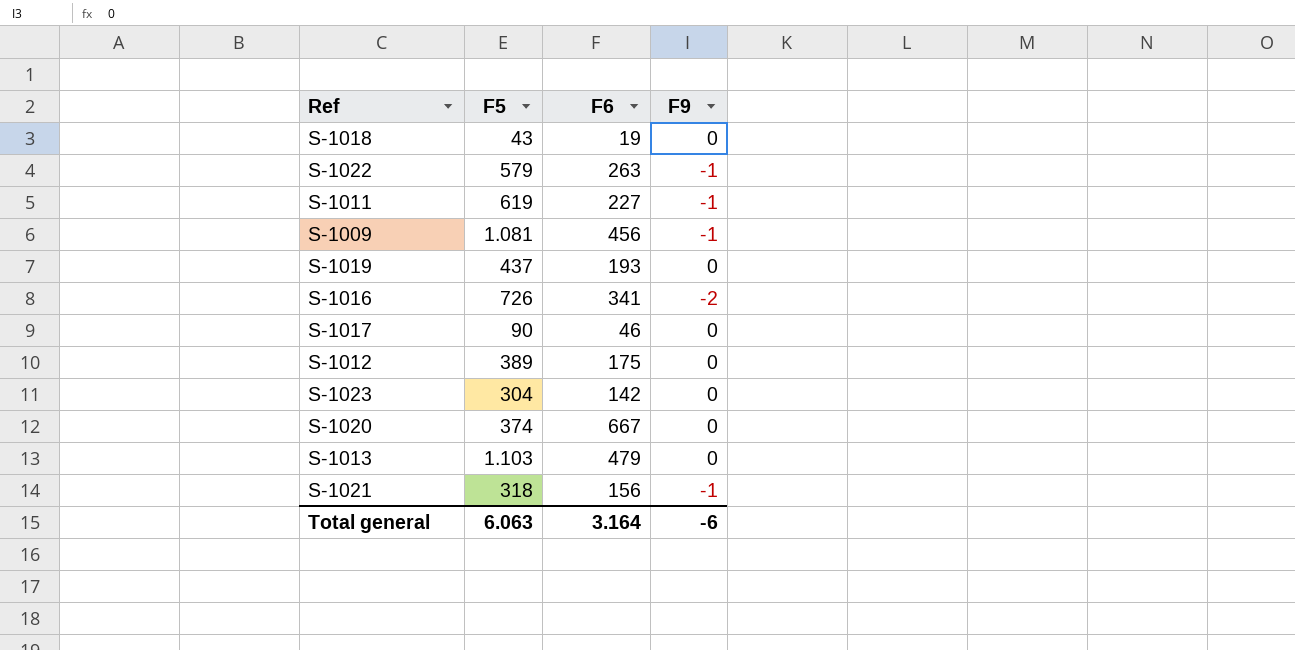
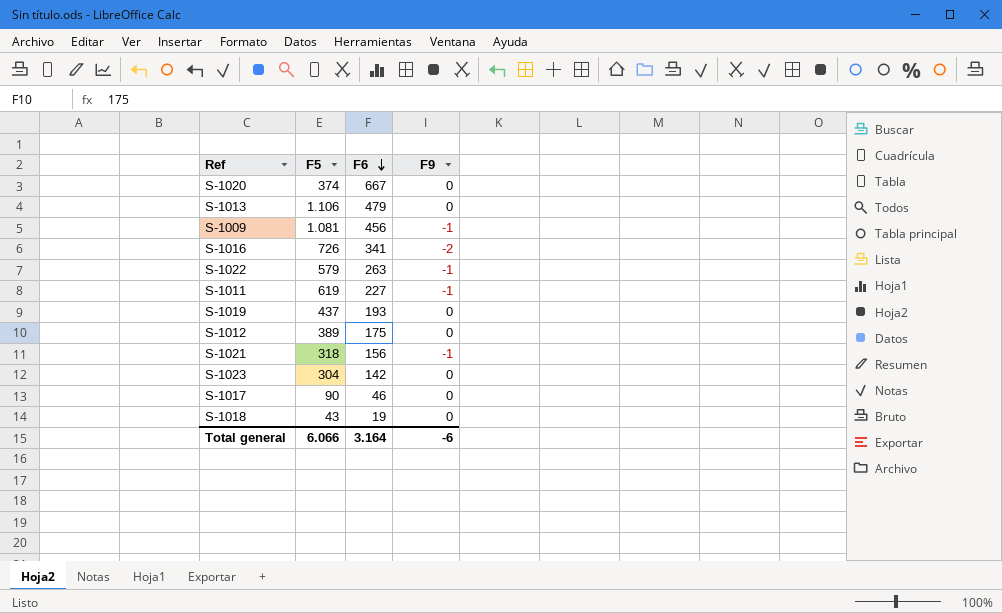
row order: none -> F6 descending
S-1013 | F5: 1.103 -> 1.106
Total general | F5: 6.063 -> 6.066

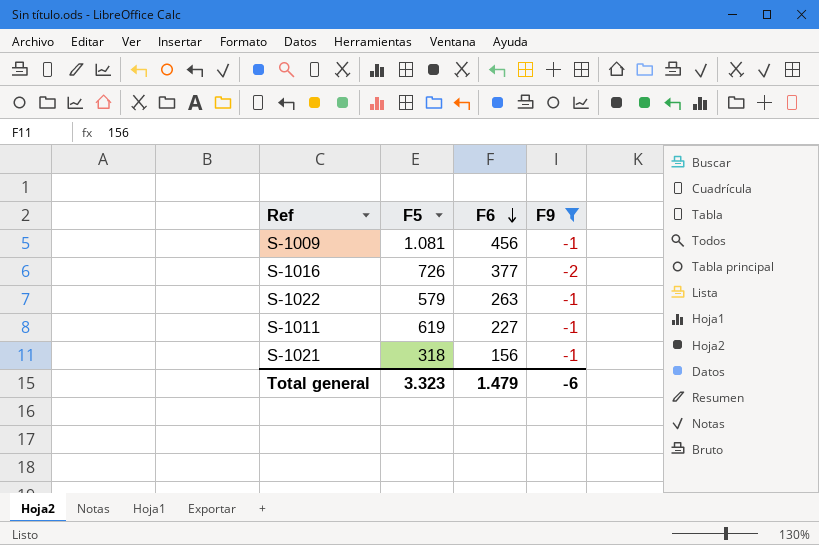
filter: none -> F9 != 0
S-1016 | F6: 341 -> 377
Total general | F5: 6.066 -> 3.323
Total general | F6: 3.164 -> 1.479

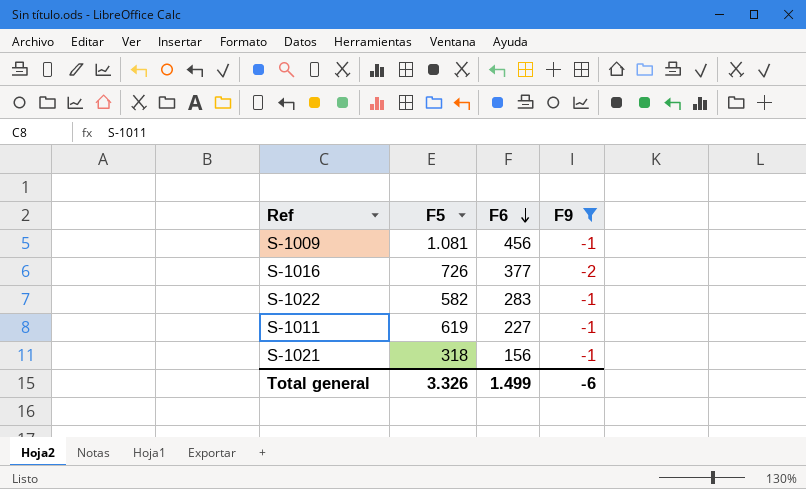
S-1022 | F5: 579 -> 582
S-1022 | F6: 263 -> 283
Total general | F5: 3.323 -> 3.326
Total general | F6: 1.479 -> 1.499

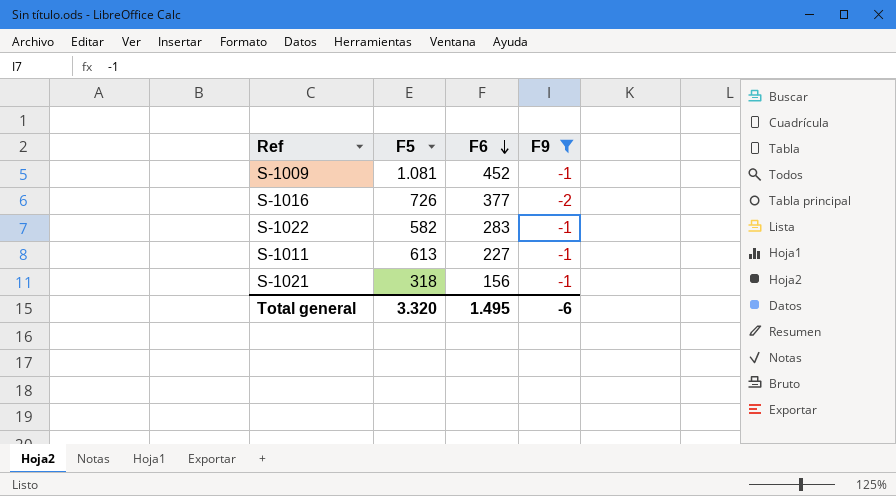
S-1009 | F6: 456 -> 452
S-1011 | F5: 619 -> 613
Total general | F5: 3.326 -> 3.320
Total general | F6: 1.499 -> 1.495

